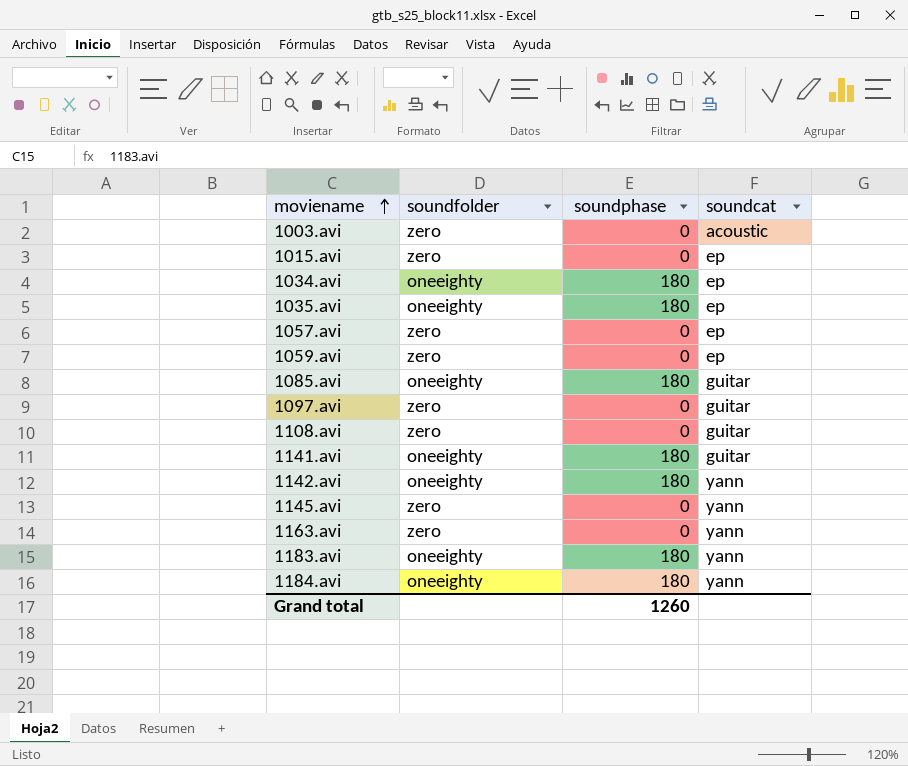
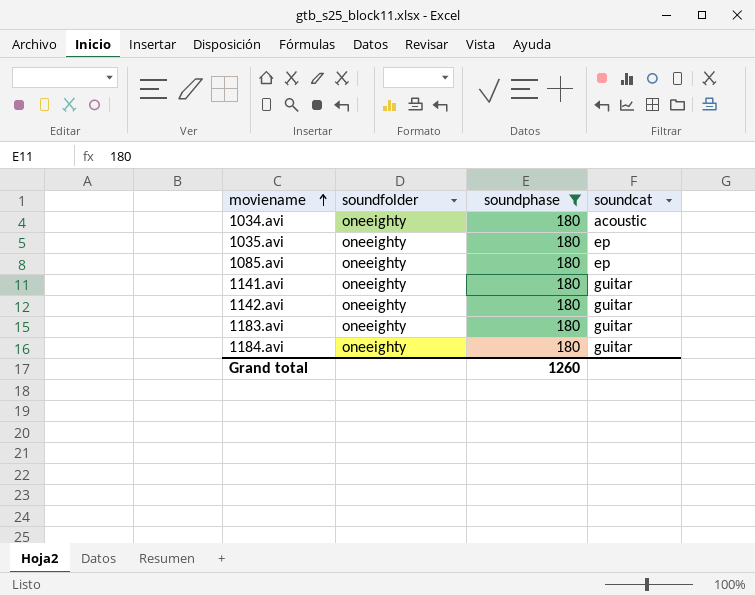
filter: none -> soundphase = 180
1034.avi | soundcat: ep -> acoustic
1085.avi | soundcat: guitar -> ep
1142.avi | soundcat: yann -> guitar
1183.avi | soundcat: yann -> guitar
1184.avi | soundcat: yann -> guitar

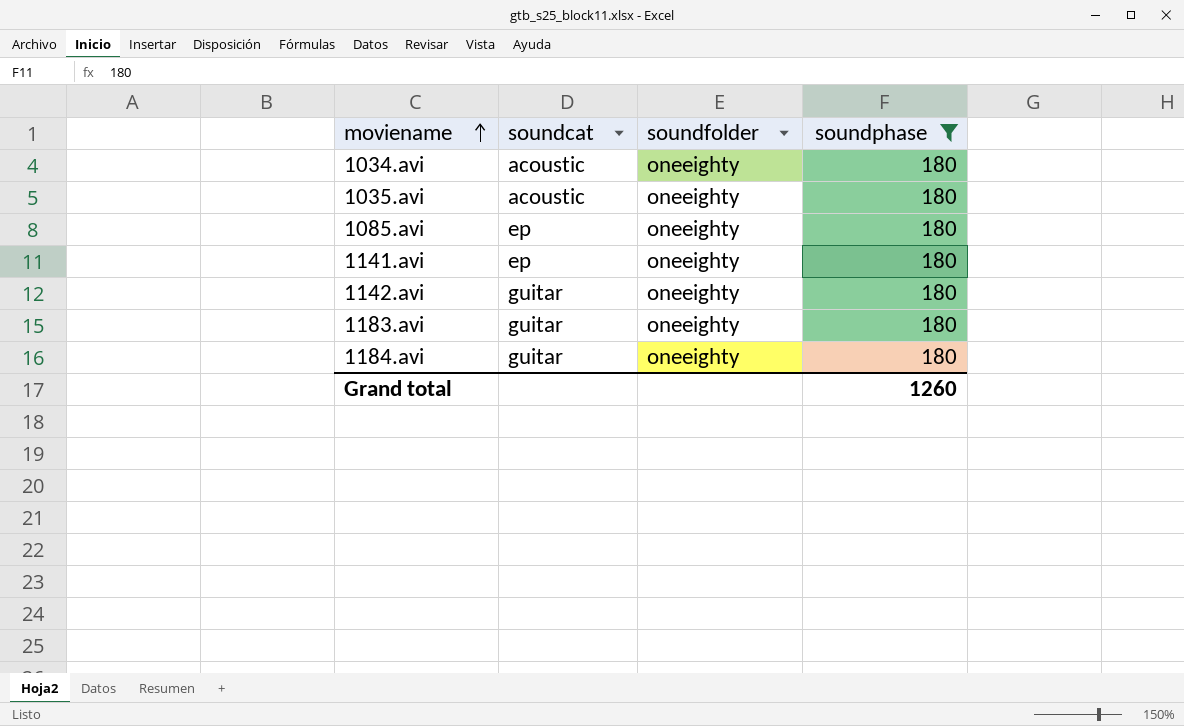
column soundcat | position: 4 -> 2
1035.avi | soundcat: ep -> acoustic
1141.avi | soundcat: guitar -> ep

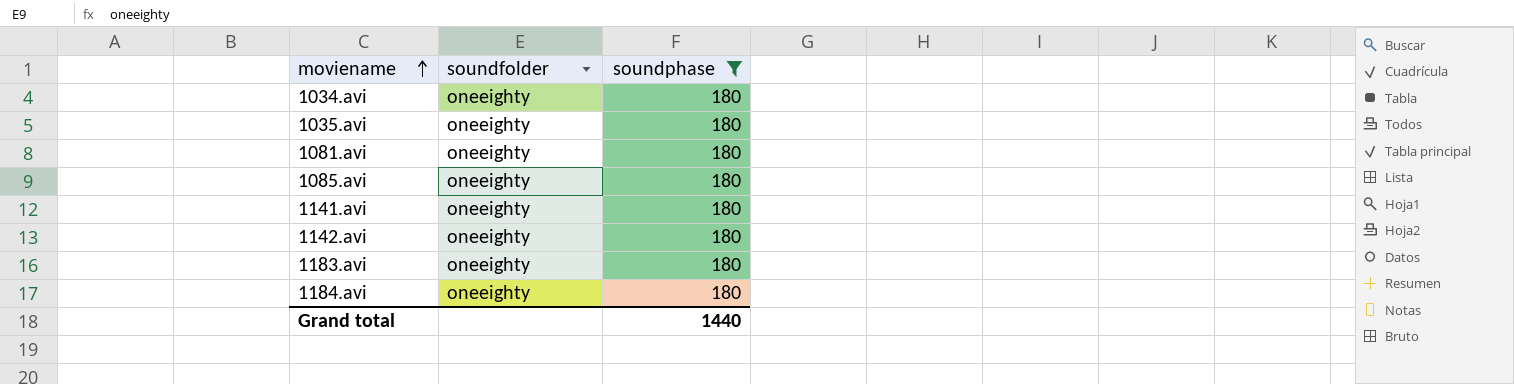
column soundcat | position: 2 -> none
row 1081.avi: none -> oneeighty | 180
Grand total | soundphase: 1260 -> 1440

